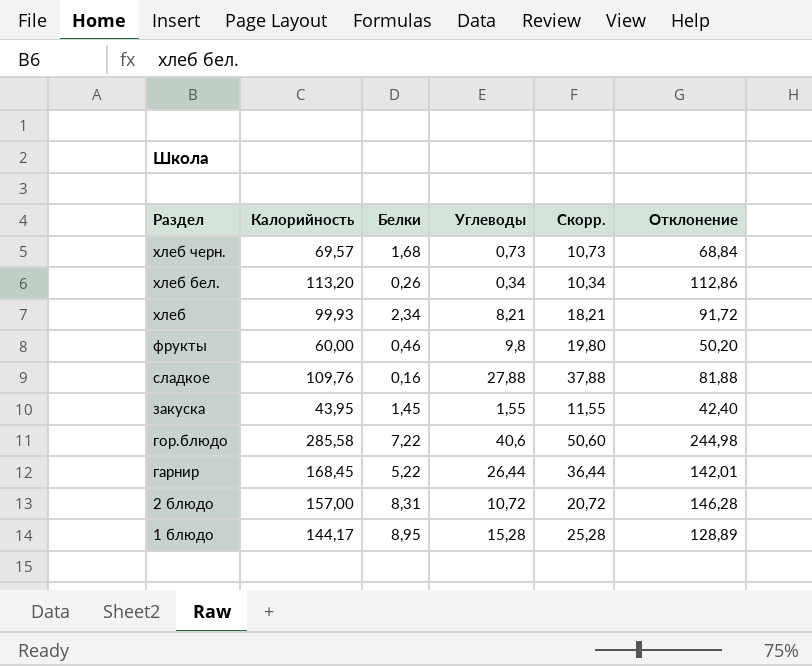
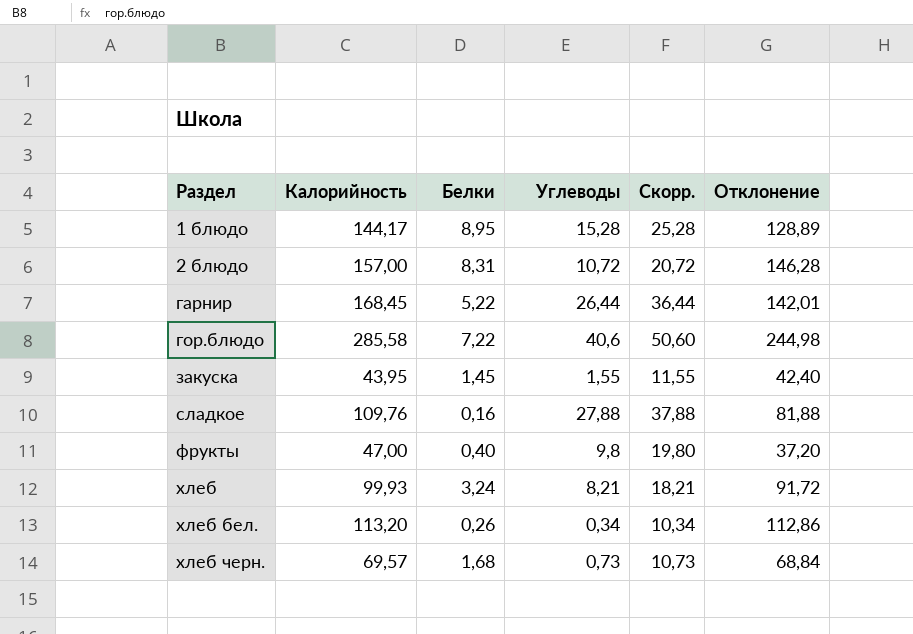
row order: Раздел descending -> Раздел ascending
фрукты | Калорийность: 60,00 -> 47,00
фрукты | Белки: 0,46 -> 0,40
фрукты | Отклонение: 50,20 -> 37,20
хлеб | Белки: 2,34 -> 3,24

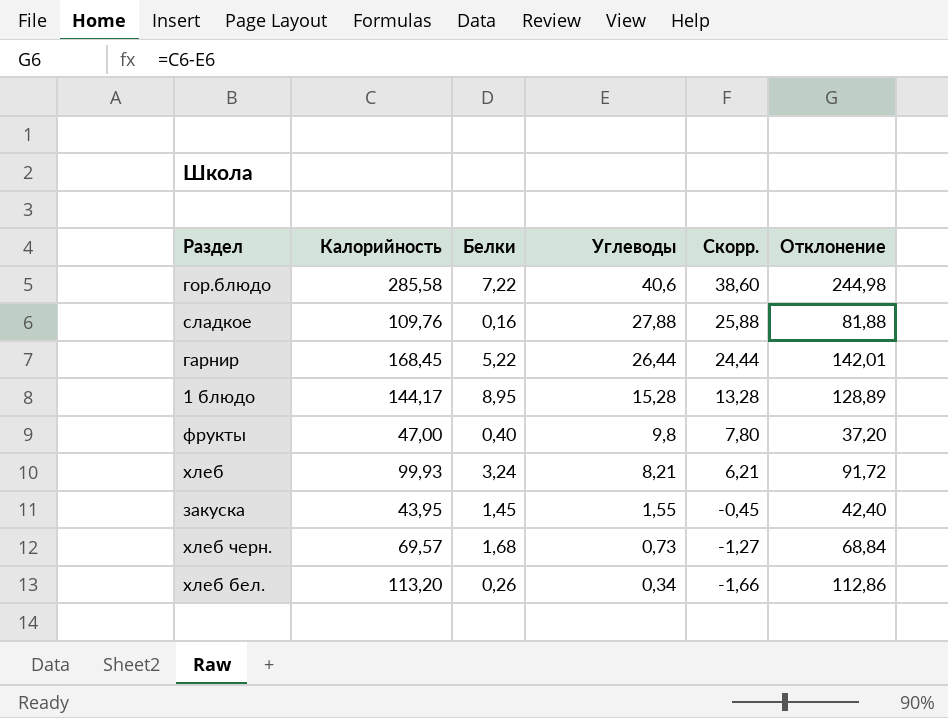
row order: Раздел ascending -> Углеводы descending
column Скорр. | formula: [Углеводы] + 10 -> [Углеводы] - 2
row 2 блюдо: 157,00 | 8,31 | 10,72 | 20,72 | 146,28 -> none

